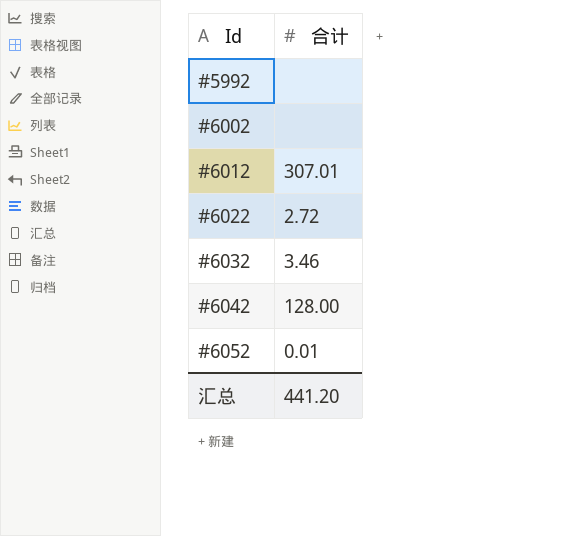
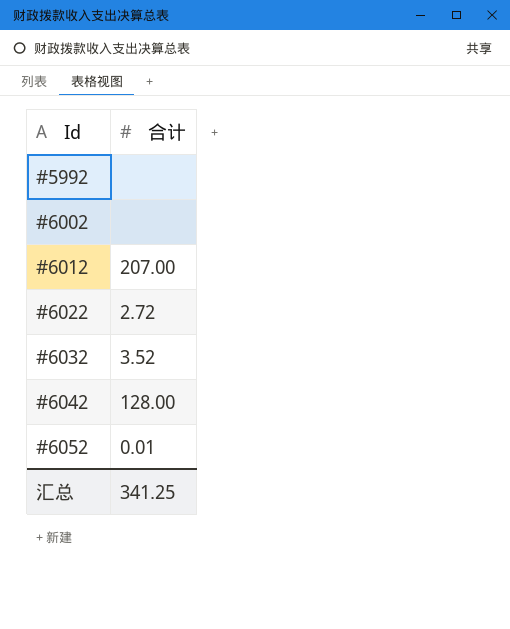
#6012 | 合计: 307.01 -> 207.00
#6032 | 合计: 3.46 -> 3.52
汇总 | 合计: 441.20 -> 341.25

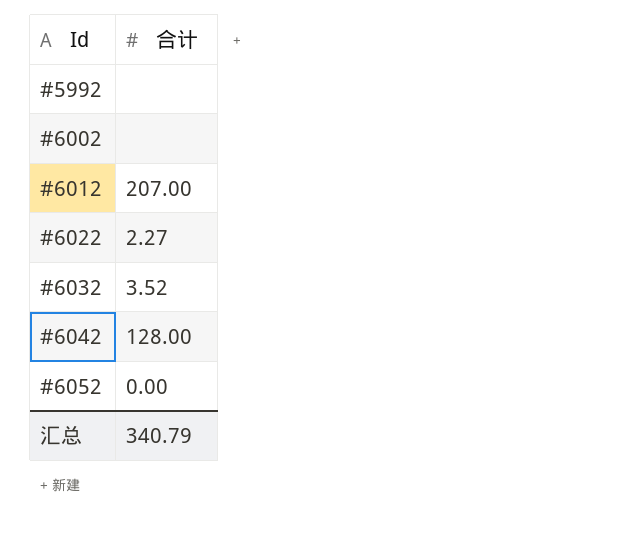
#6022 | 合计: 2.72 -> 2.27
#6052 | 合计: 0.01 -> 0.00
汇总 | 合计: 341.25 -> 340.79

